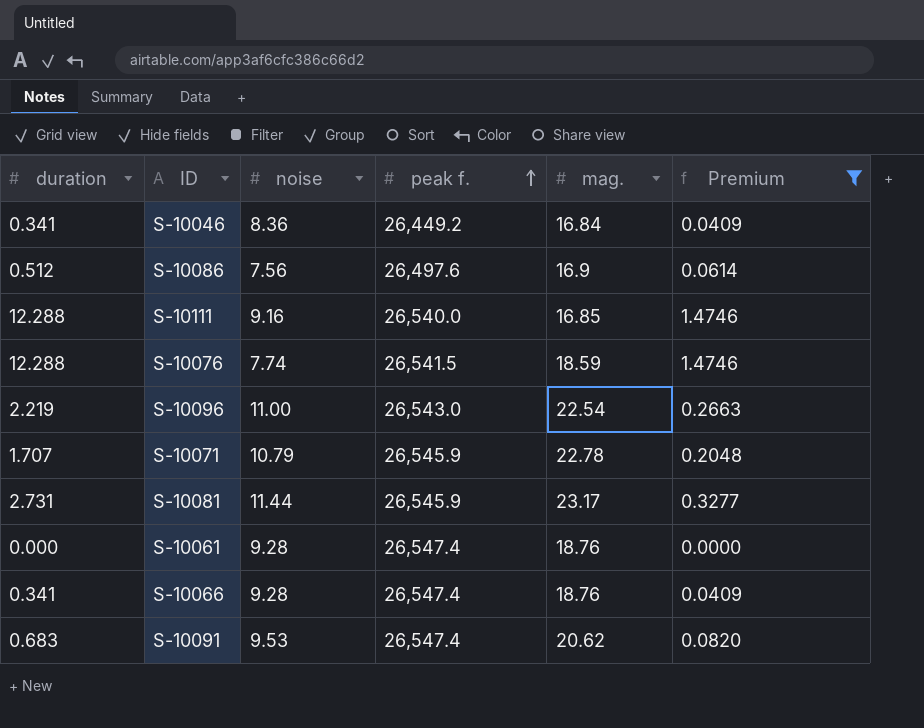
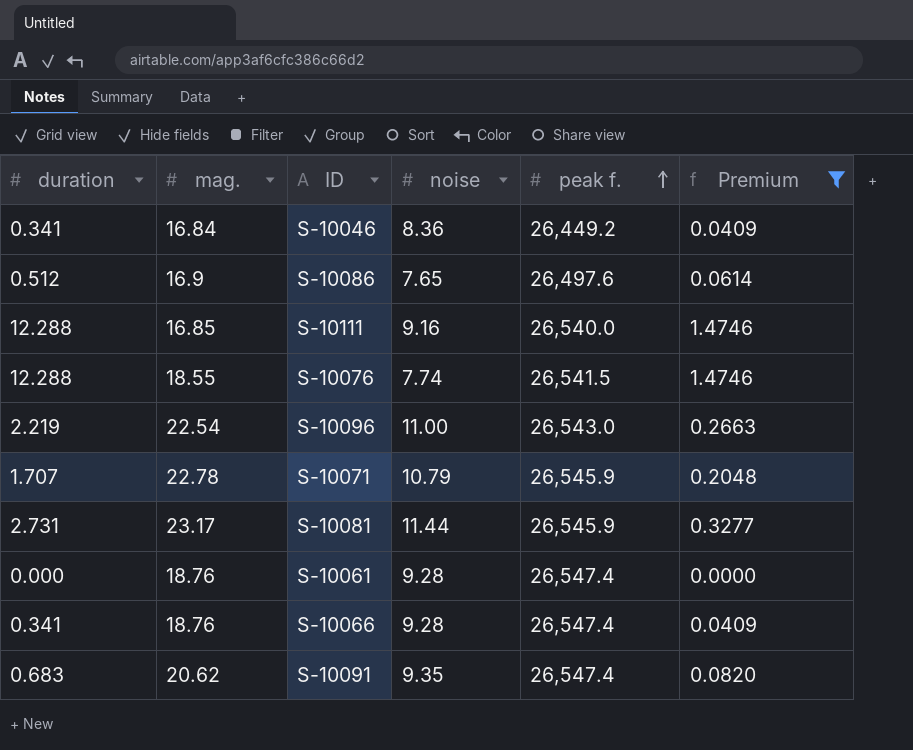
column mag. | position: 5 -> 2
S-10086 | noise: 7.56 -> 7.65
S-10076 | mag.: 18.59 -> 18.55
S-10091 | noise: 9.53 -> 9.35

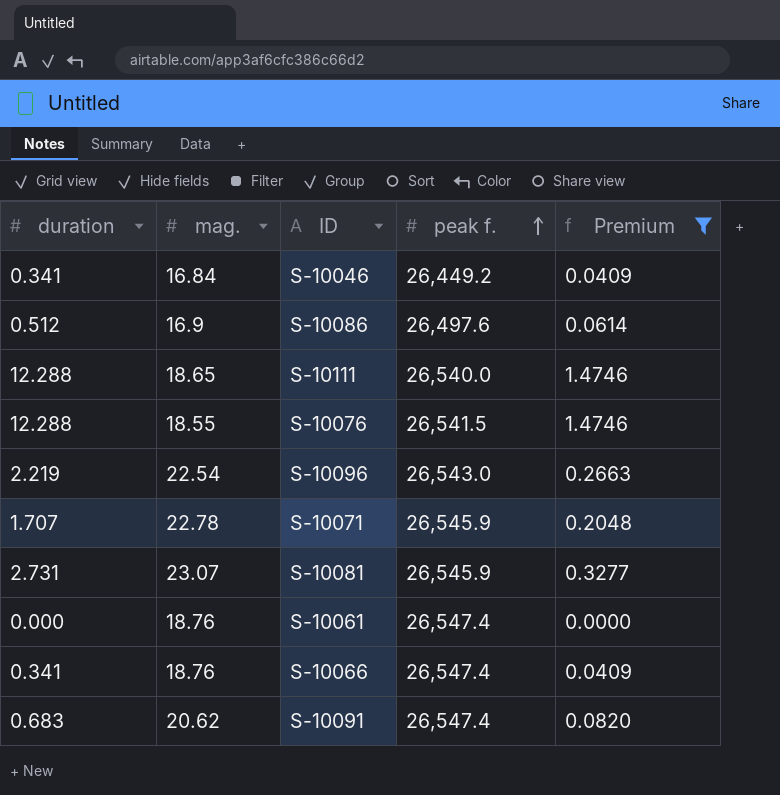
column noise | position: 4 -> none
S-10111 | mag.: 16.85 -> 18.65
S-10081 | mag.: 23.17 -> 23.07

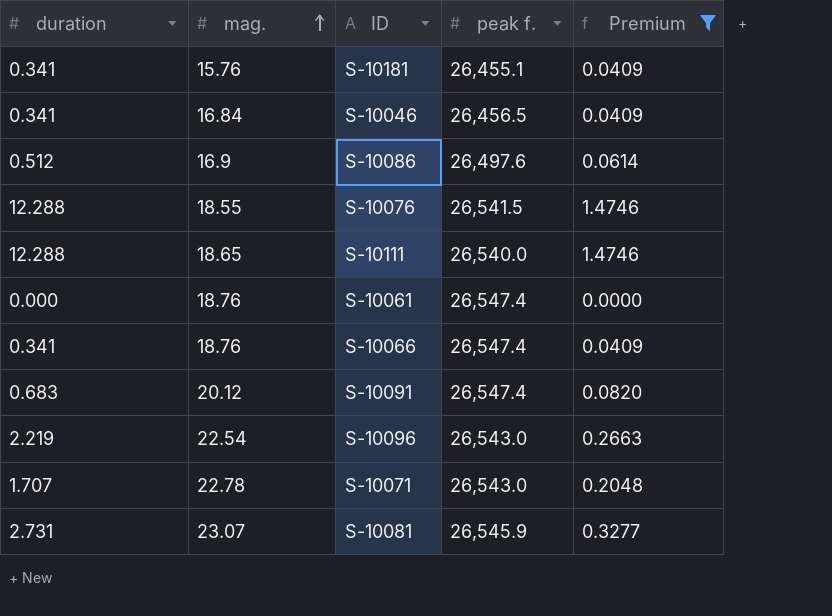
row order: peak f. ascending -> mag. ascending
row S-10181: none -> 0.341 | 15.76 | 26,455.1 | 0.0409
S-10046 | peak f.: 26,449.2 -> 26,456.5
S-10091 | mag.: 20.62 -> 20.12
S-10071 | peak f.: 26,545.9 -> 26,543.0

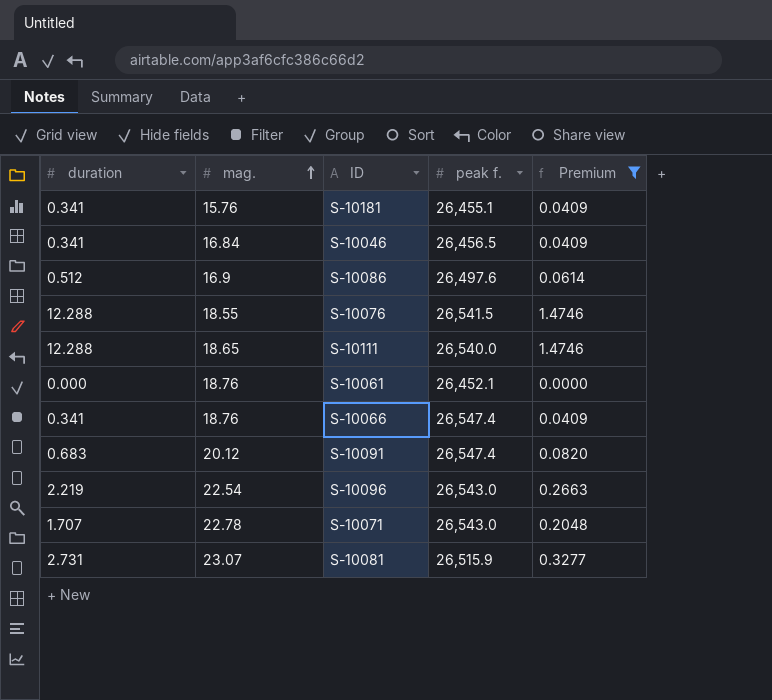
S-10061 | peak f.: 26,547.4 -> 26,452.1
S-10081 | peak f.: 26,545.9 -> 26,515.9

